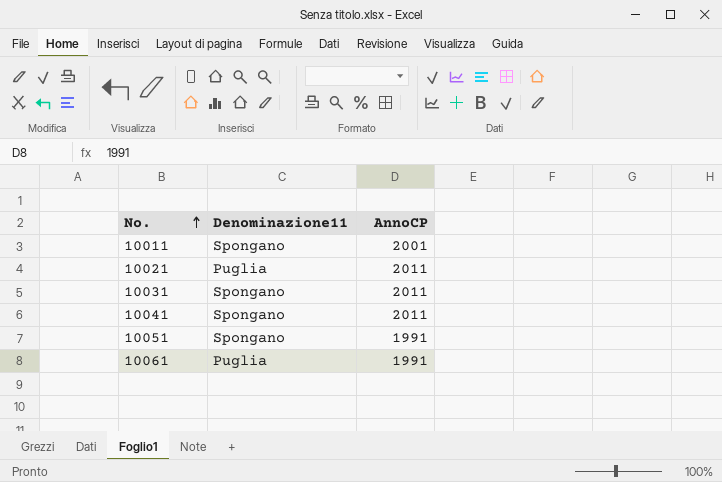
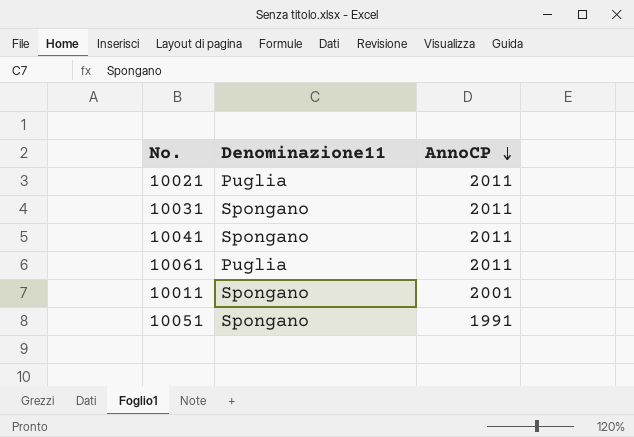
row order: No. ascending -> AnnoCP descending
10061 | AnnoCP: 1991 -> 2011

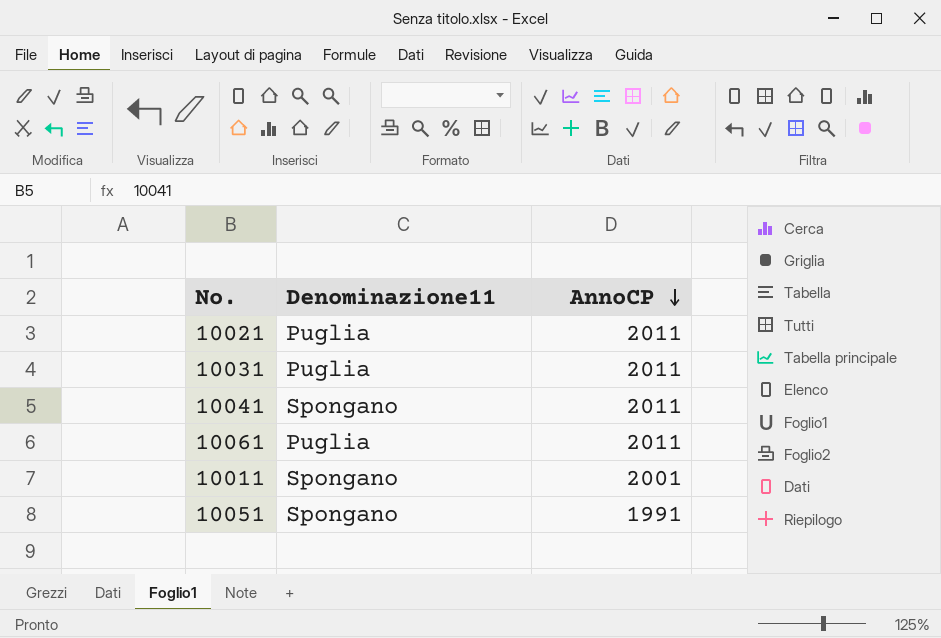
10031 | Denominazione11: Spongano -> Puglia

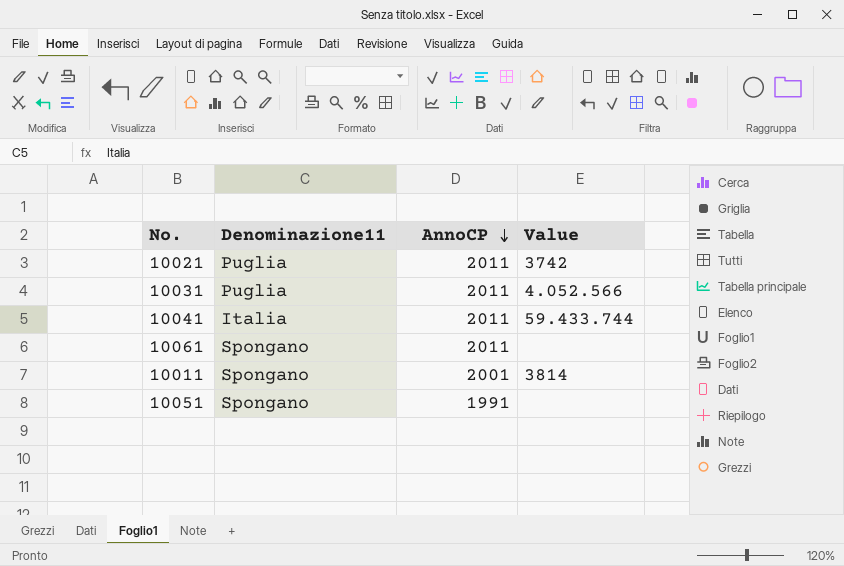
column Value | position: none -> 4
10041 | Denominazione11: Spongano -> Italia
10061 | Denominazione11: Puglia -> Spongano

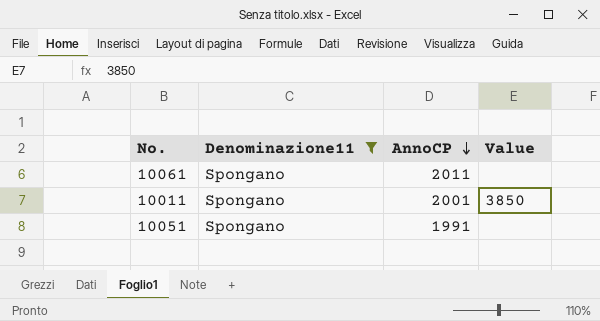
filter: none -> Denominazione11 = Spongano
10011 | Value: 3814 -> 3850

